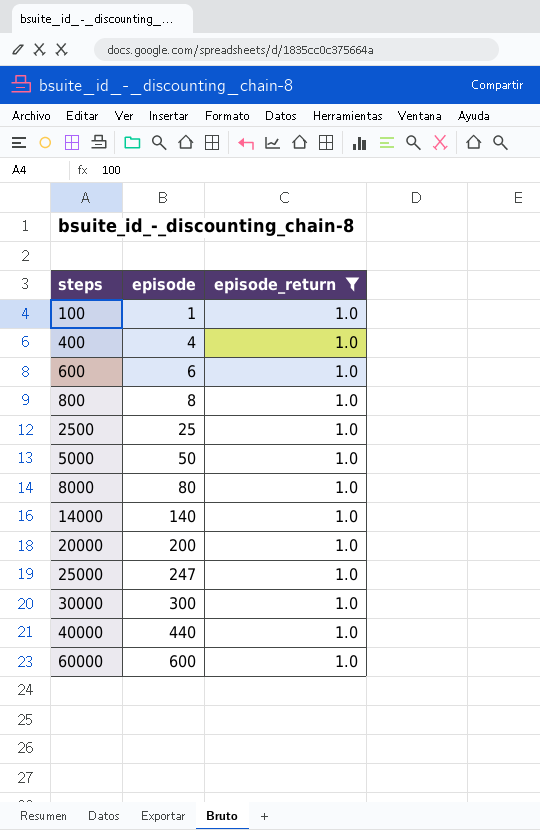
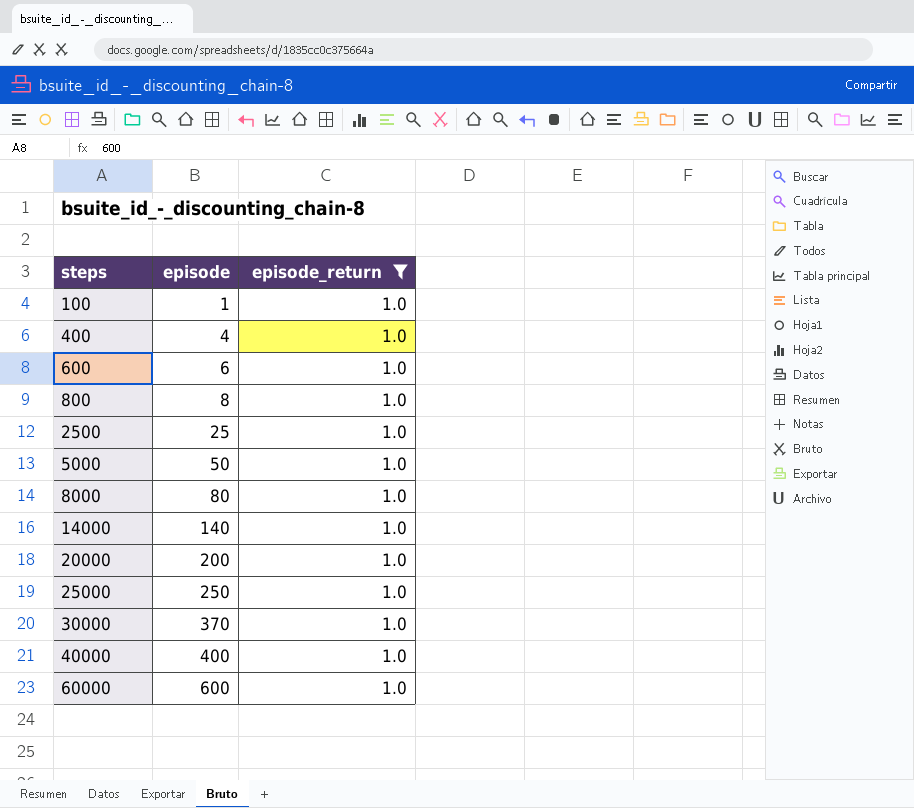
25000 | episode: 247 -> 250
30000 | episode: 300 -> 370
40000 | episode: 440 -> 400

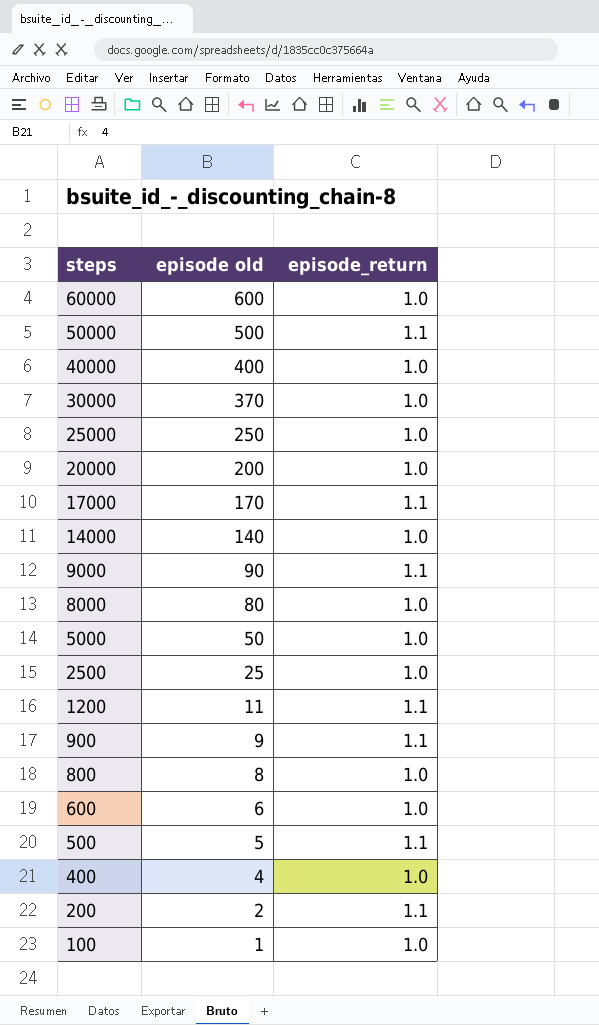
filter: episode_return = 1.0 -> none
row order: steps ascending -> steps descending
column name: episode -> episode old

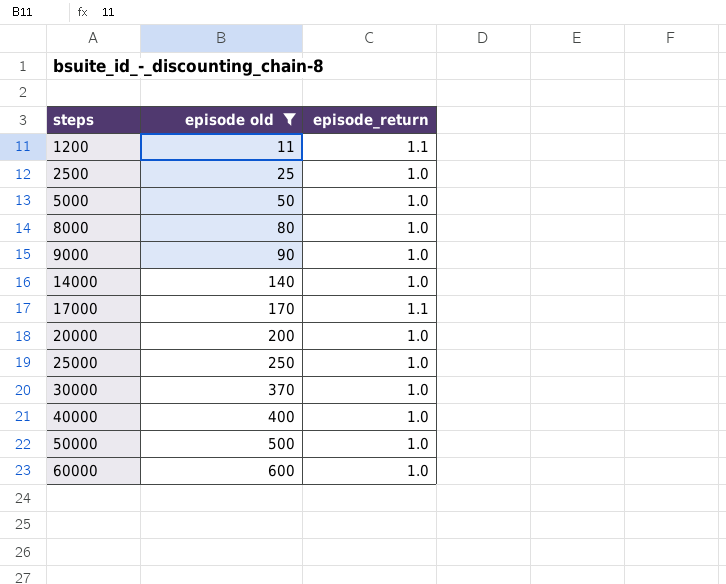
filter: none -> episode old >= 11
row order: steps descending -> steps ascending
9000 | episode_return: 1.1 -> 1.0
50000 | episode_return: 1.1 -> 1.0

